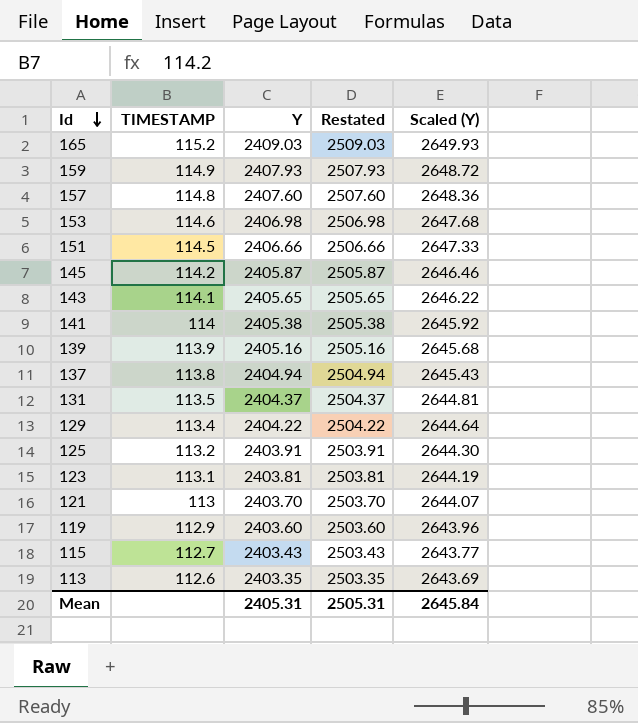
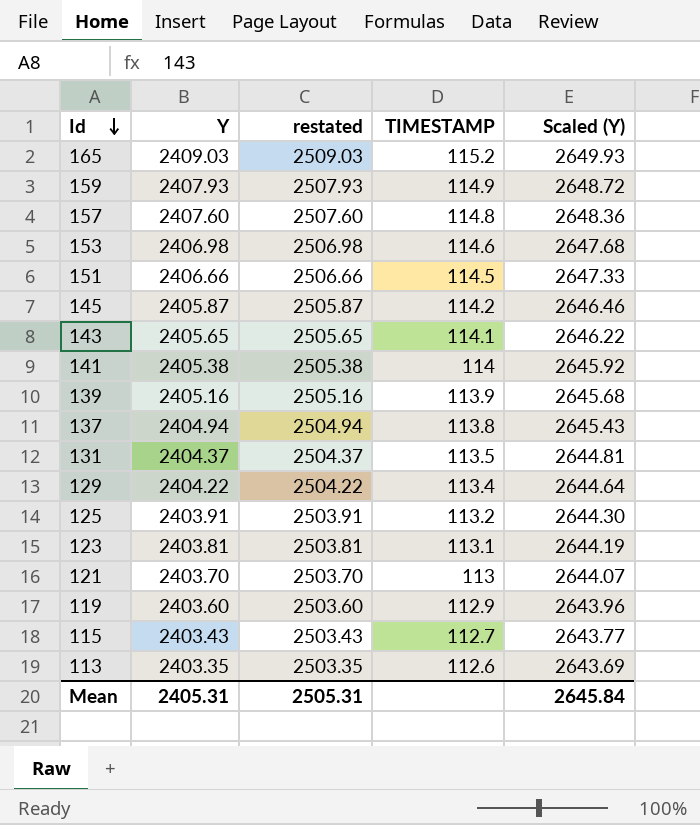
column name: Restated -> restated
column TIMESTAMP | position: 2 -> 4

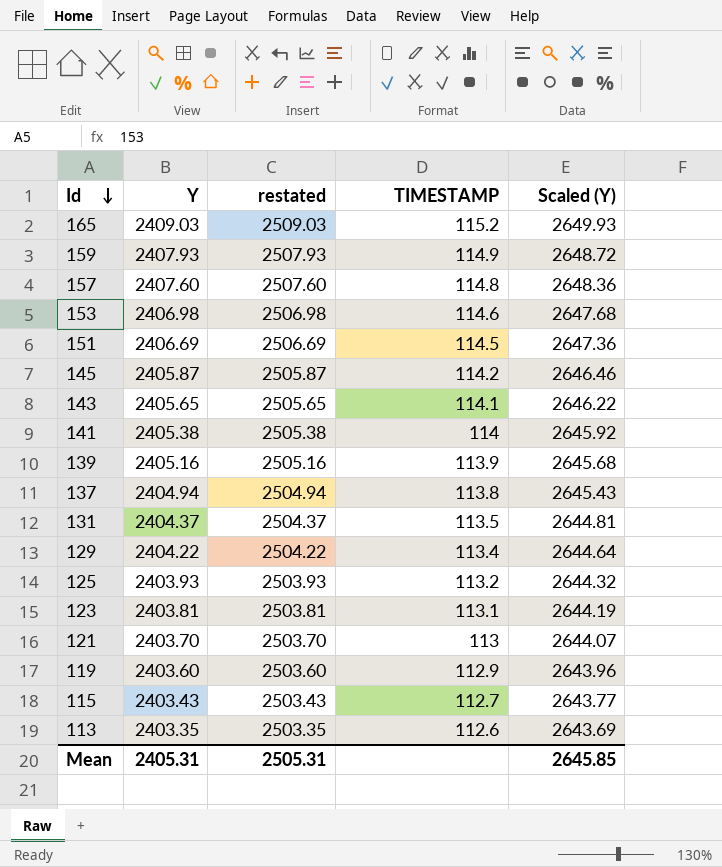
151 | Y: 2406.66 -> 2406.69
151 | restated: 2506.66 -> 2506.69
151 | Scaled (Y): 2647.33 -> 2647.36
125 | Y: 2403.91 -> 2403.93
125 | restated: 2503.91 -> 2503.93
125 | Scaled (Y): 2644.30 -> 2644.32
Mean | Scaled (Y): 2645.84 -> 2645.85

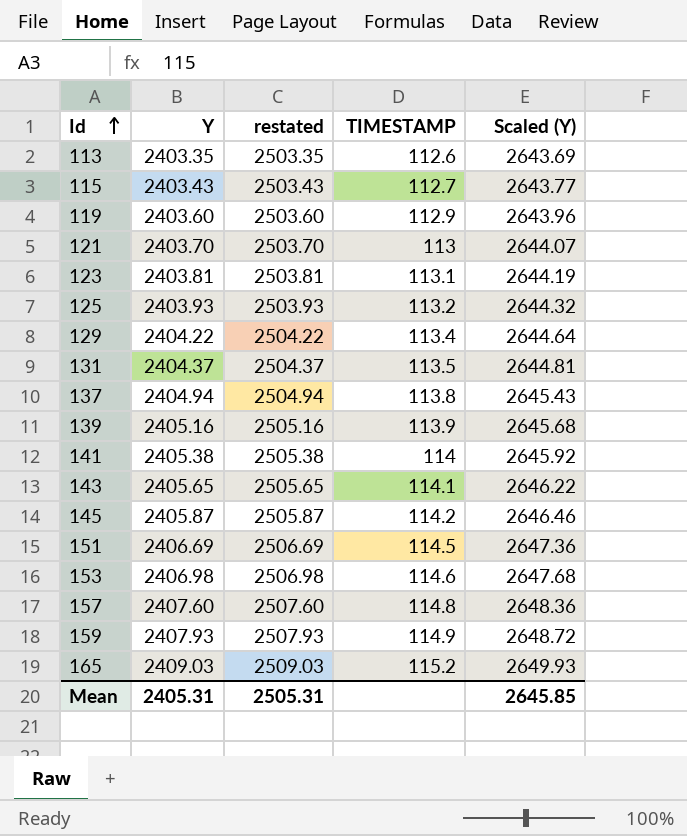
row order: Id descending -> Id ascending

